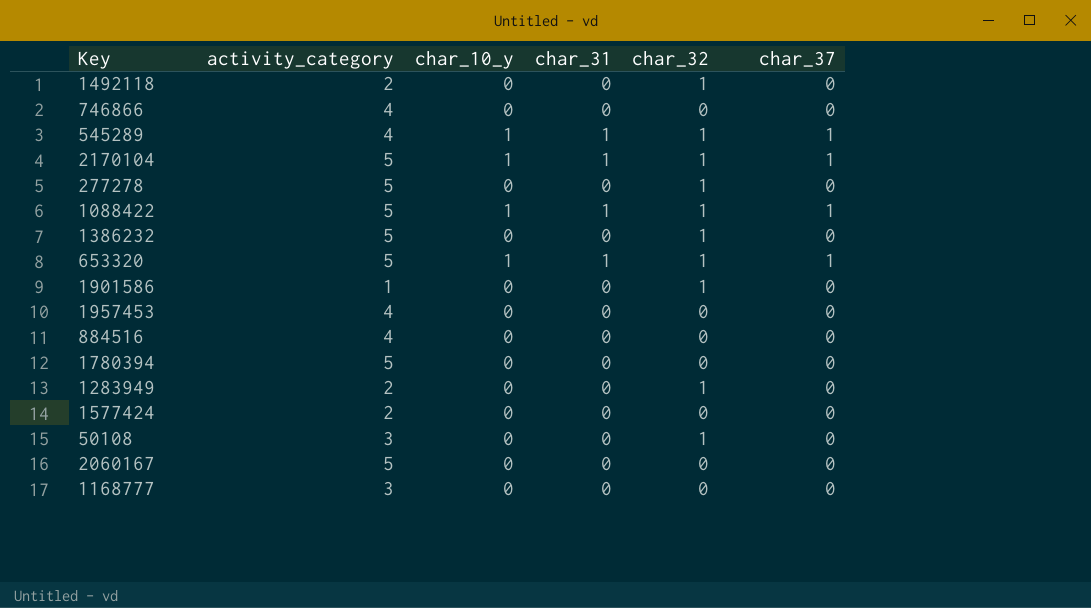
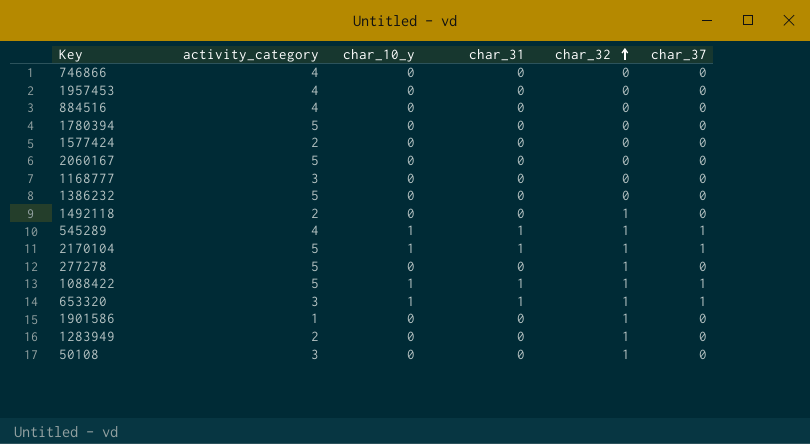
row order: none -> char_32 ascending
1386232 | char_32: 1 -> 0
653320 | activity_category: 5 -> 3

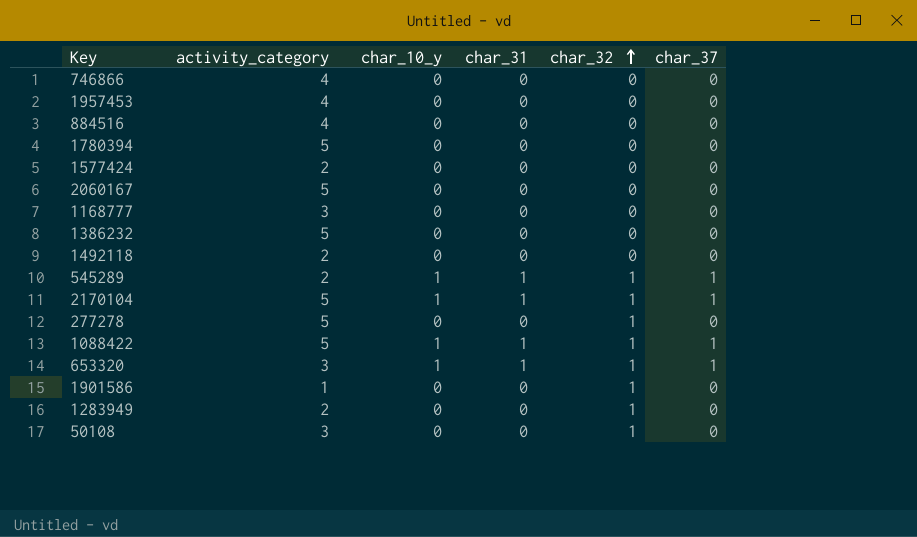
1492118 | char_32: 1 -> 0
545289 | activity_category: 4 -> 2

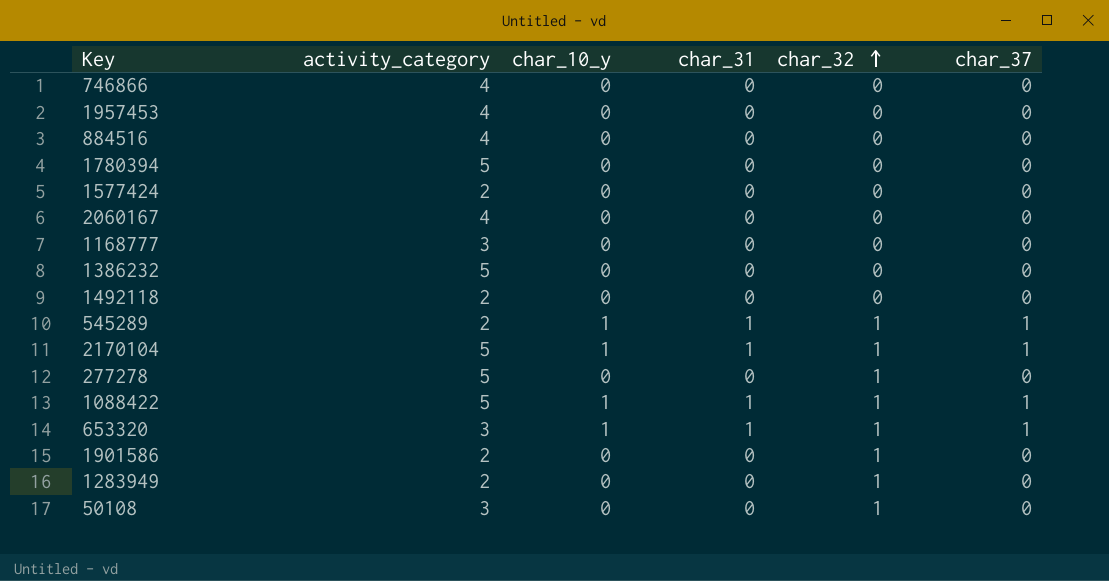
2060167 | activity_category: 5 -> 4
1901586 | activity_category: 1 -> 2

